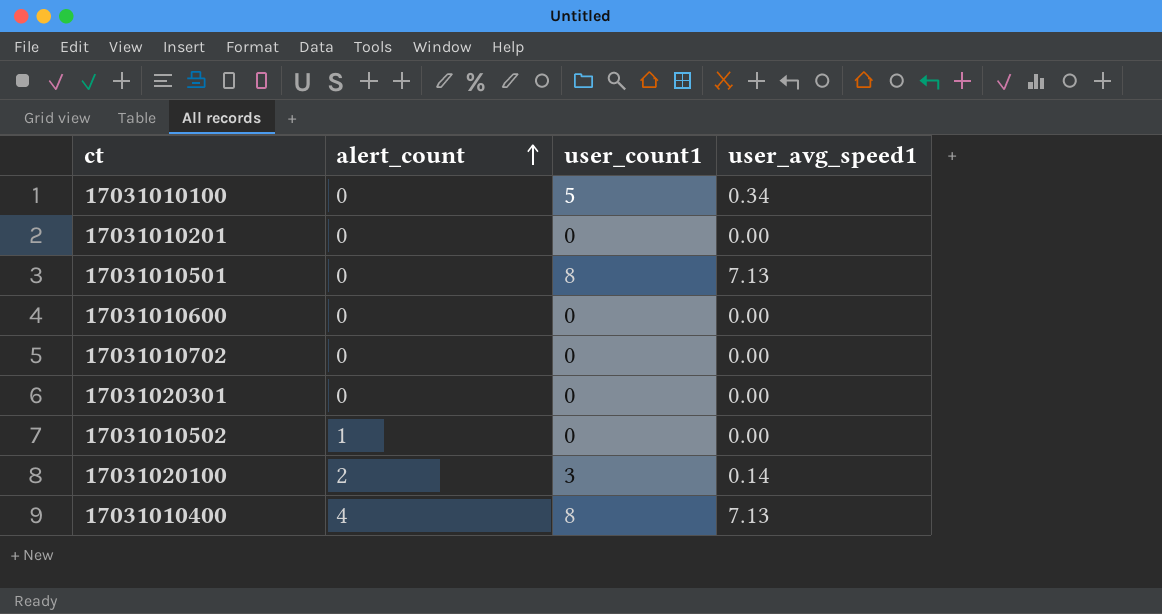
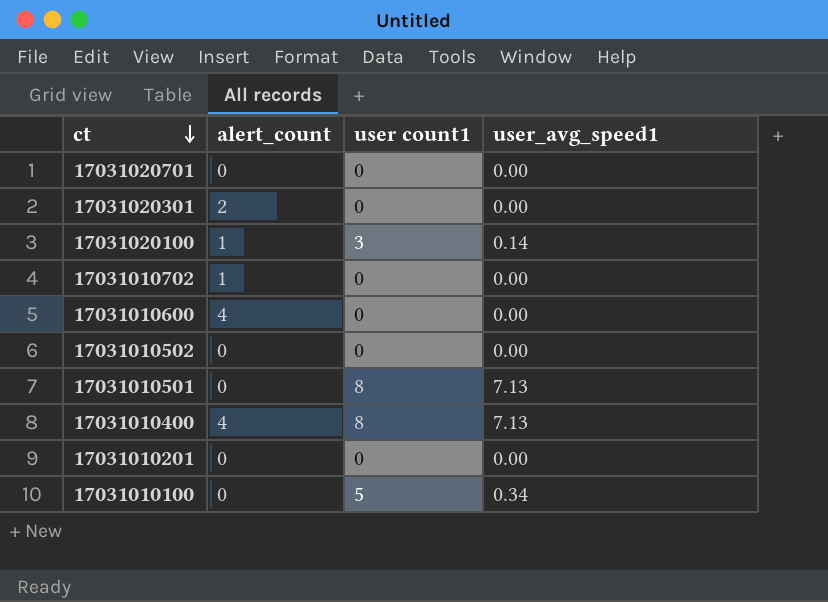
row order: alert_count ascending -> ct descending
column name: user_count1 -> user count1
row 17031020701: none -> 0 | 0 | 0.00
17031020301 | alert_count: 0 -> 2
17031020100 | alert_count: 2 -> 1
17031010702 | alert_count: 0 -> 1
17031010600 | alert_count: 0 -> 4
17031010502 | alert_count: 1 -> 0

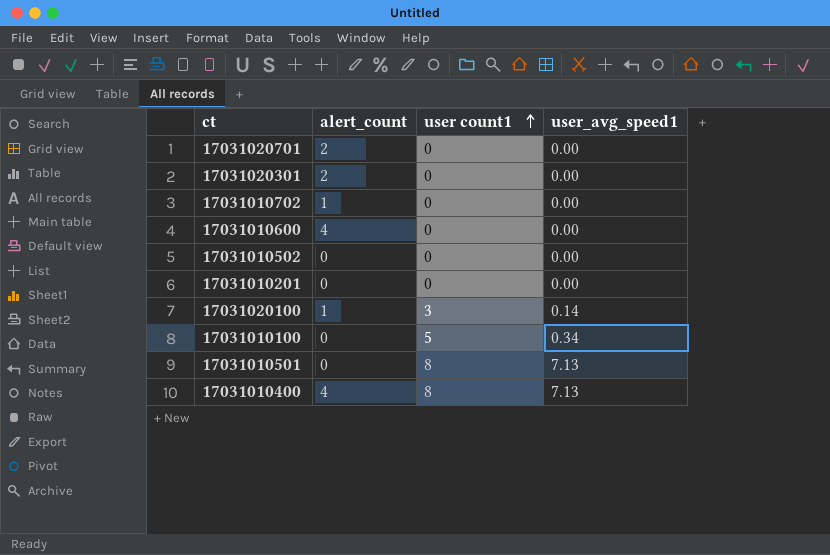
row order: ct descending -> user count1 ascending
17031020701 | alert_count: 0 -> 2

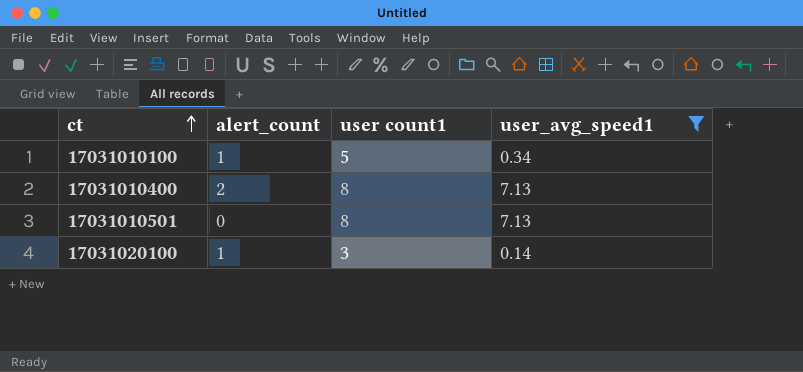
filter: none -> user_avg_speed1 != 0.00
row order: user count1 ascending -> ct ascending
17031010100 | alert_count: 0 -> 1
17031010400 | alert_count: 4 -> 2

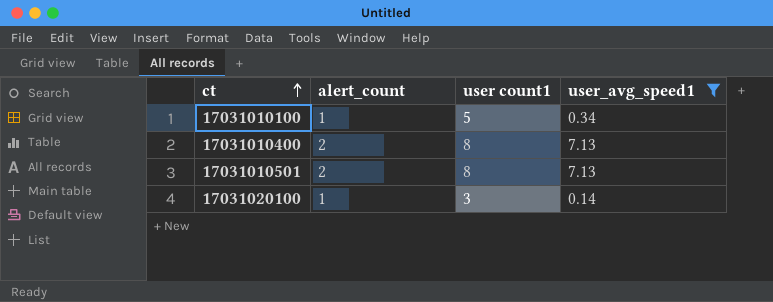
17031010501 | alert_count: 0 -> 2

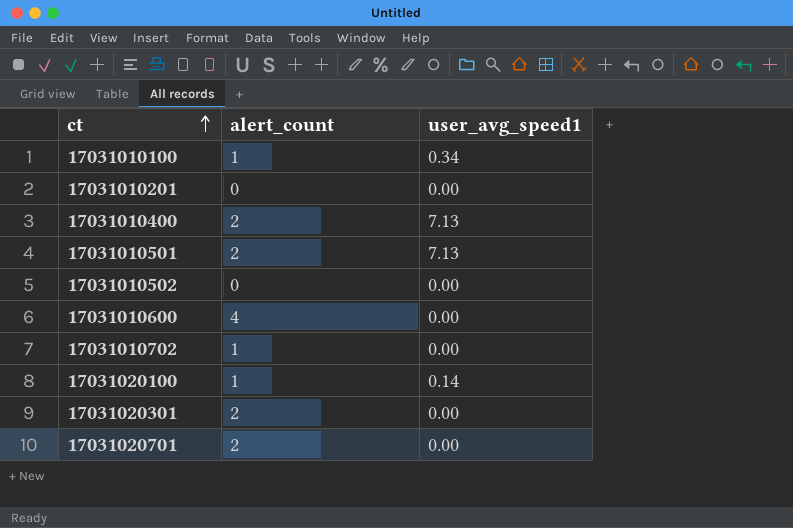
filter: user_avg_speed1 != 0.00 -> none
column user count1 | position: 3 -> none

